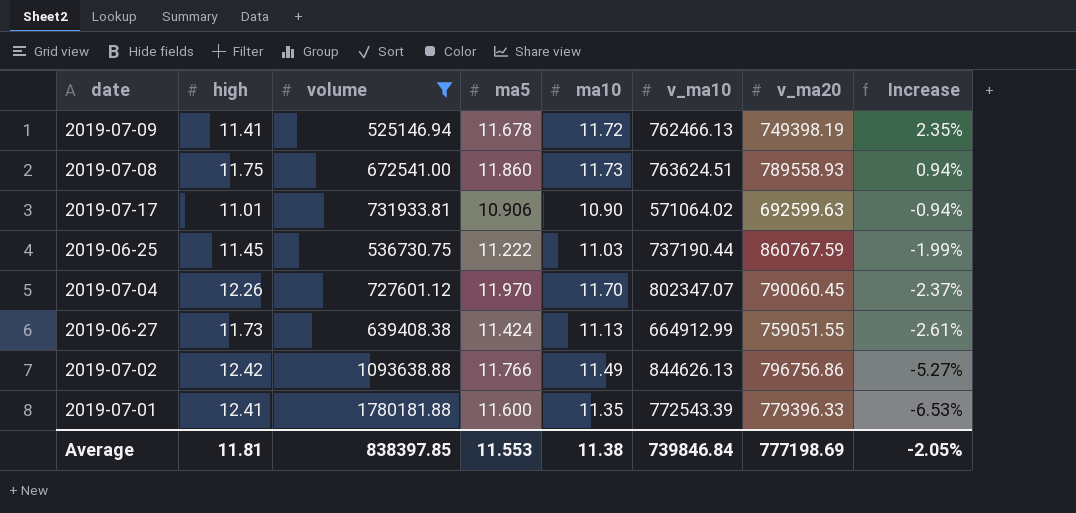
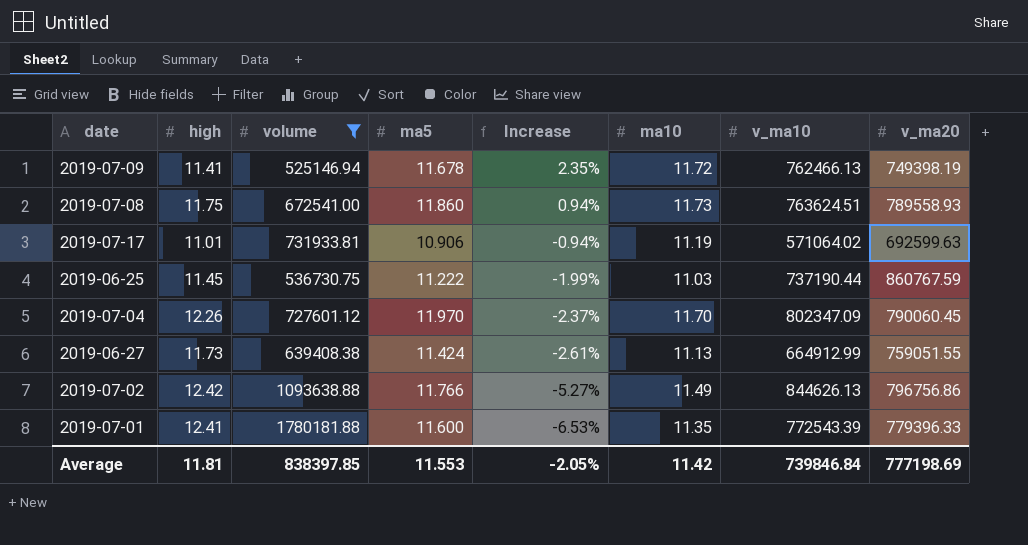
column Increase | position: 8 -> 5
2019-07-17 | ma10: 10.90 -> 11.19
2019-07-04 | v_ma10: 802347.07 -> 802347.09
Average | ma10: 11.38 -> 11.42

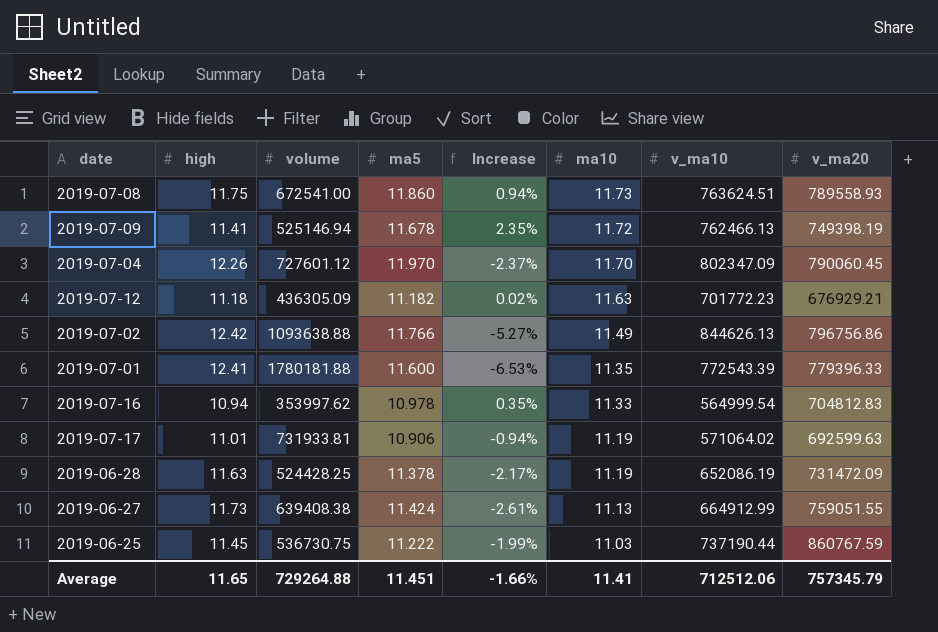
filter: volume >= 525146.94 -> none
row order: Increase descending -> ma10 descending
Average | high: 11.81 -> 11.65
Average | volume: 838397.85 -> 729264.88
Average | ma5: 11.553 -> 11.451
Average | Increase: -2.05% -> -1.66%
Average | ma10: 11.42 -> 11.41
Average | v_ma10: 739846.84 -> 712512.06
Average | v_ma20: 777198.69 -> 757345.79

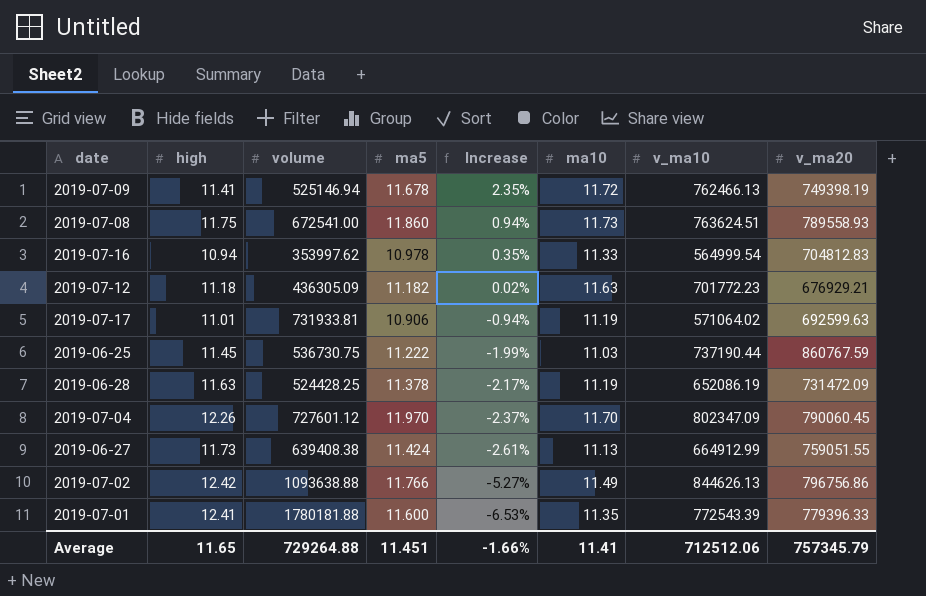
row order: ma10 descending -> Increase descending

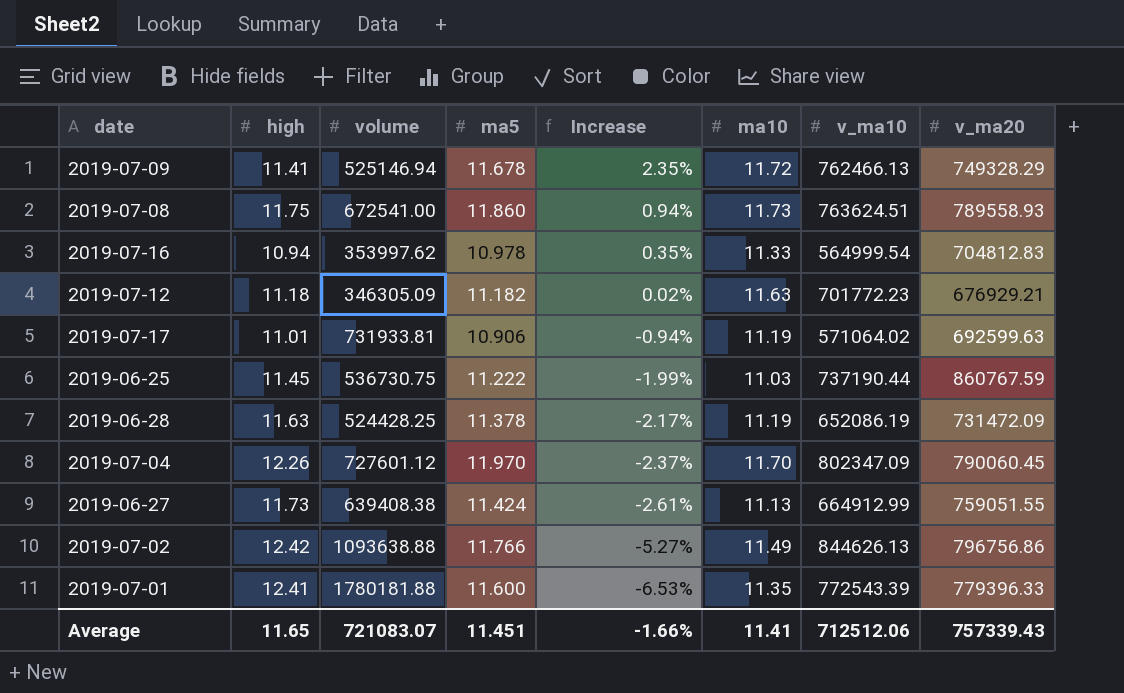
2019-07-09 | v_ma20: 749398.19 -> 749328.29
2019-07-12 | volume: 436305.09 -> 346305.09
Average | volume: 729264.88 -> 721083.07
Average | v_ma20: 757345.79 -> 757339.43

